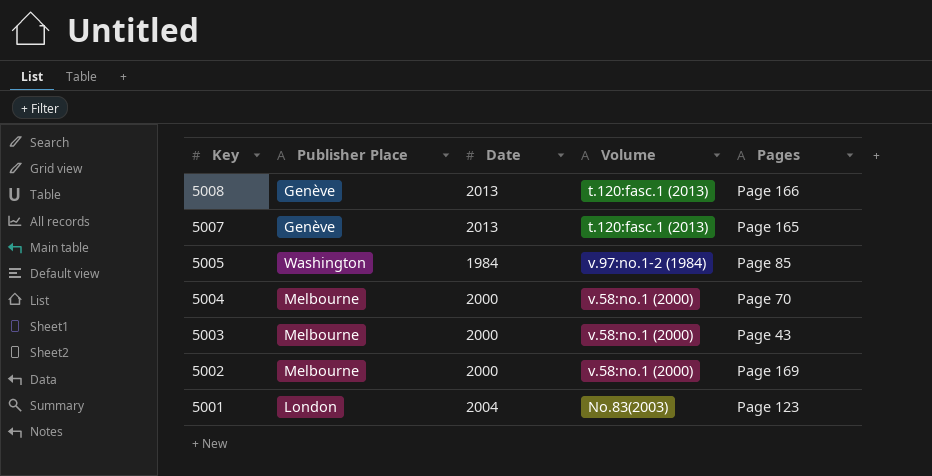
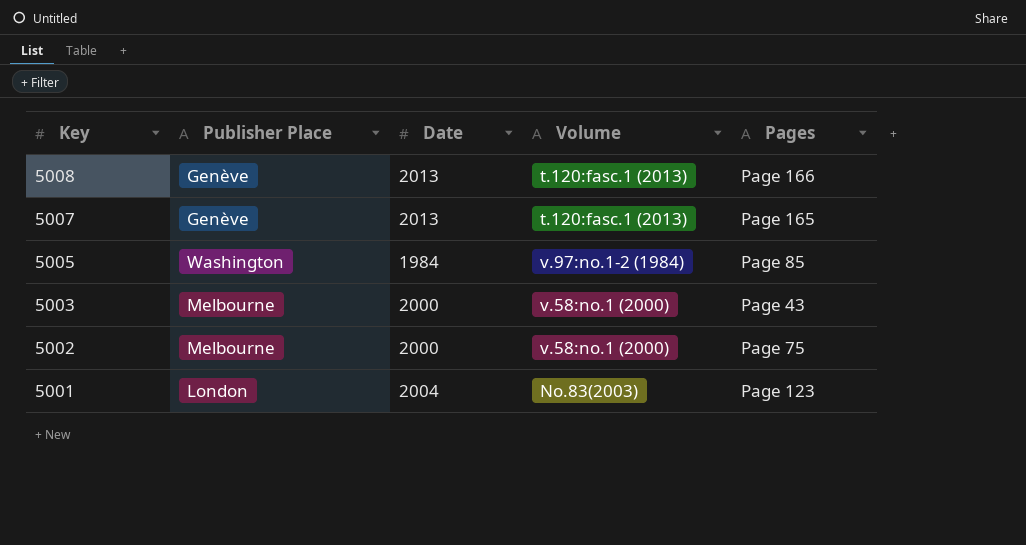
row 5004: Melbourne | 2000 | v.58:no.1 (2000) | Page 70 -> none
5002 | Pages: Page 169 -> Page 75

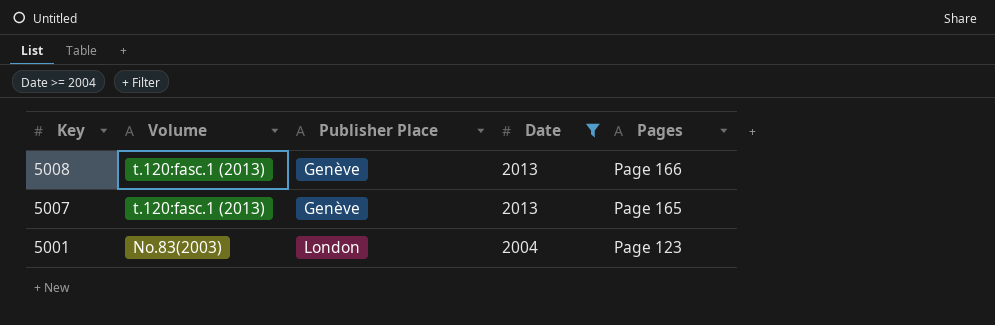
filter: none -> Date >= 2004
column Volume | position: 4 -> 2

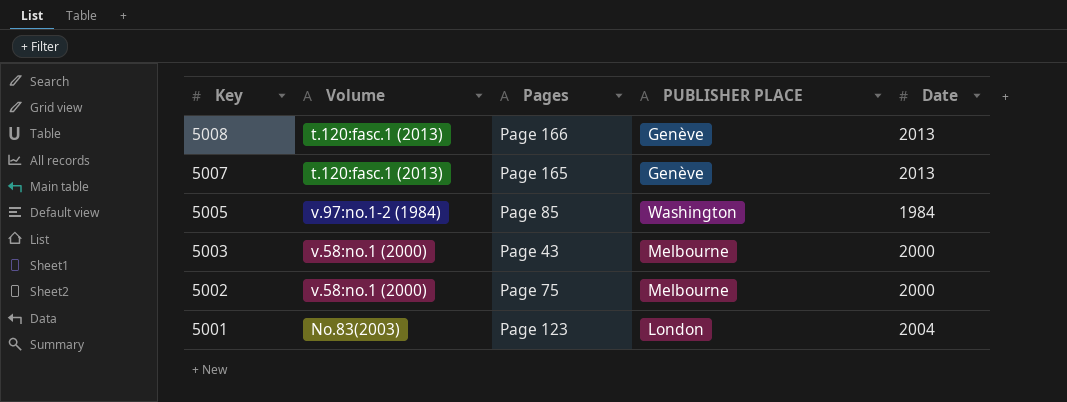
filter: Date >= 2004 -> none
column Pages | position: 5 -> 3
column name: Publisher Place -> PUBLISHER PLACE

